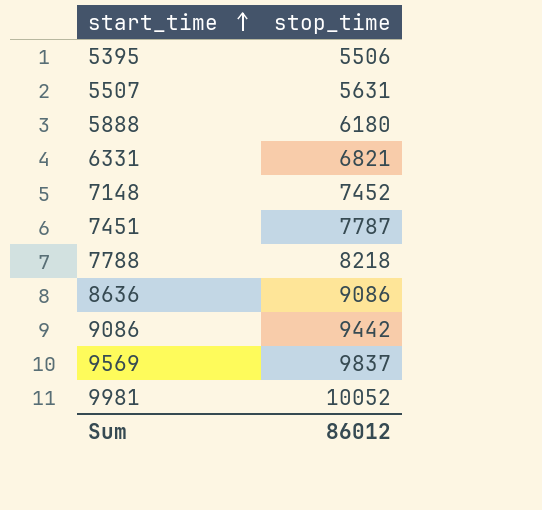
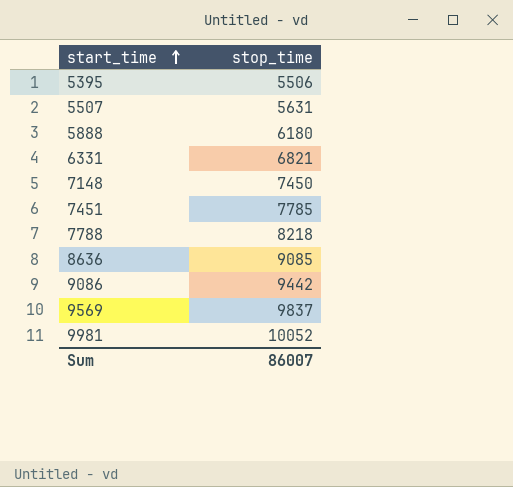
7148 | stop_time: 7452 -> 7450
7451 | stop_time: 7787 -> 7785
8636 | stop_time: 9086 -> 9085
Sum | stop_time: 86012 -> 86007

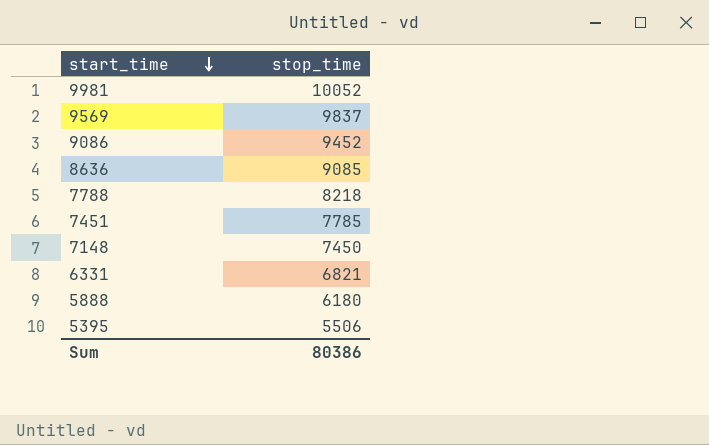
row order: start_time ascending -> start_time descending
row 5507: 5631 -> none
9086 | stop_time: 9442 -> 9452
Sum | stop_time: 86007 -> 80386

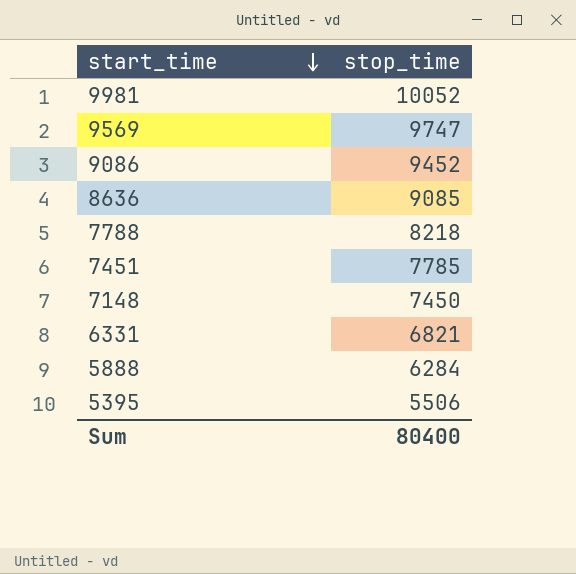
9569 | stop_time: 9837 -> 9747
5888 | stop_time: 6180 -> 6284
Sum | stop_time: 80386 -> 80400

